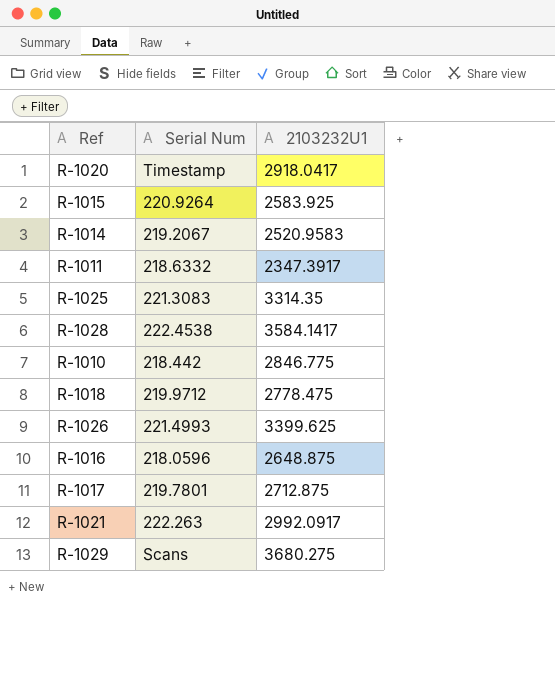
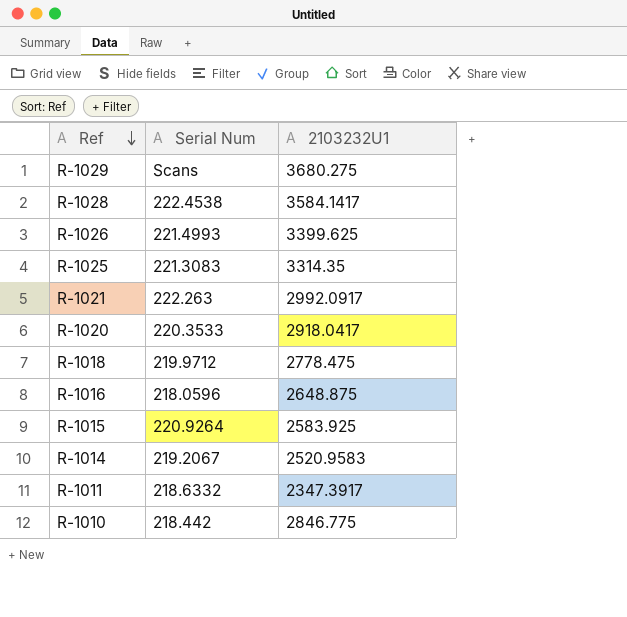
row order: none -> Ref descending
row R-1017: 219.7801 | 2712.875 -> none
R-1020 | Serial Num: Timestamp -> 220.3533

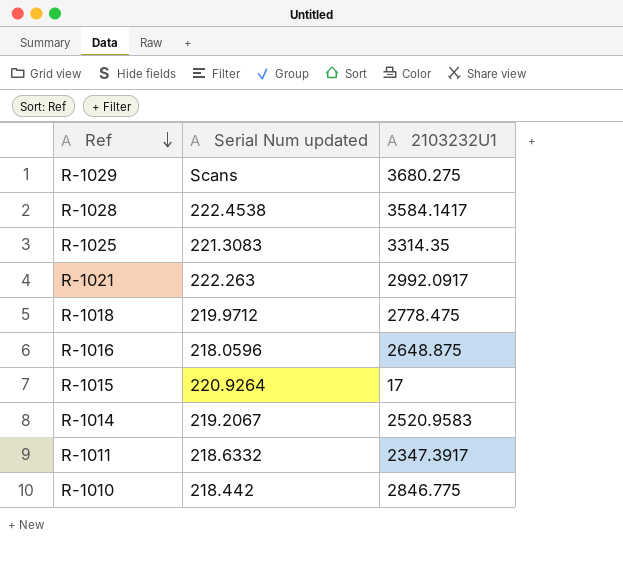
column name: Serial Num -> Serial Num updated
row R-1026: 221.4993 | 3399.625 -> none
row R-1020: 220.3533 | 2918.0417 -> none
R-1015 | 2103232U1: 2583.925 -> 17

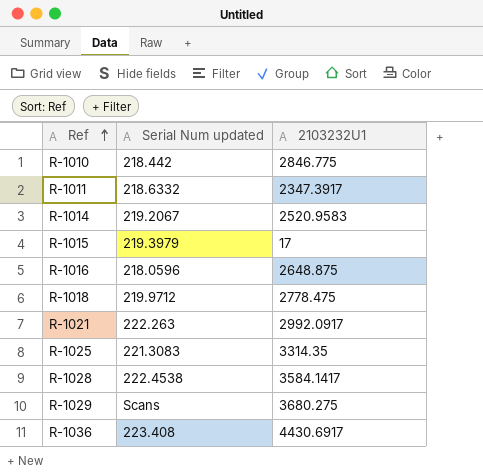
row order: Ref descending -> Ref ascending
R-1015 | Serial Num updated: 220.9264 -> 219.3979
row R-1036: none -> 223.408 | 4430.6917

